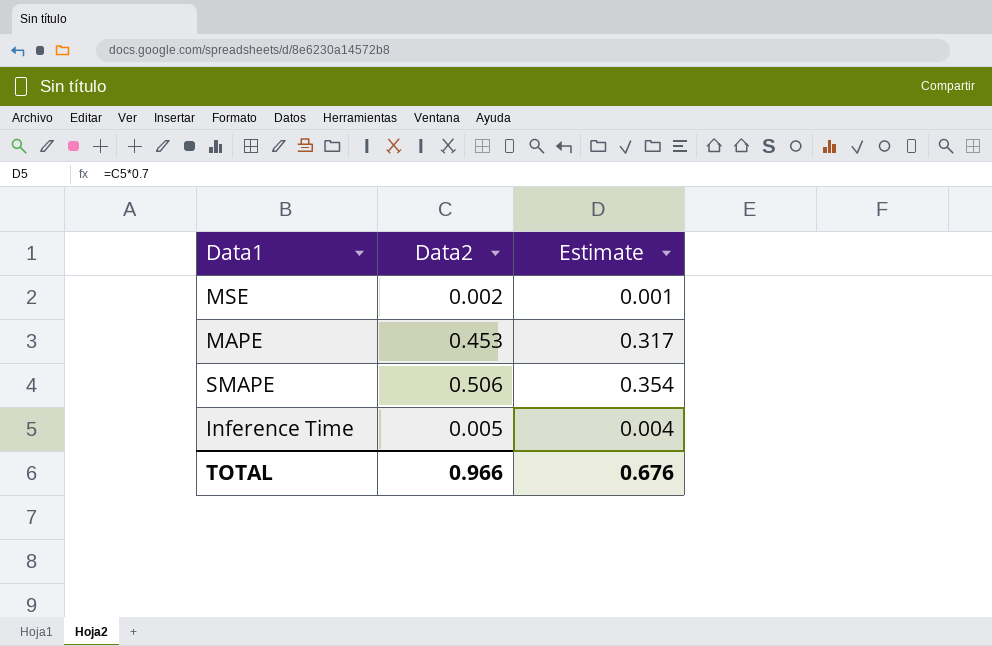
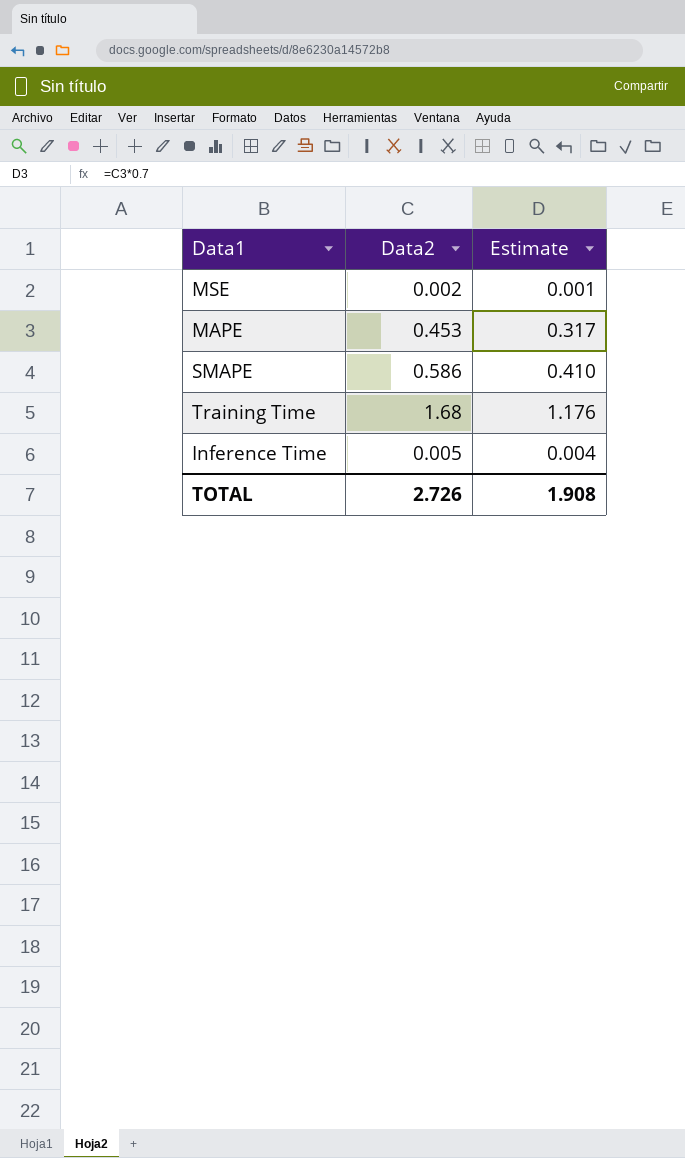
SMAPE | Data2: 0.506 -> 0.586
SMAPE | Estimate: 0.354 -> 0.410
row Training Time: none -> 1.68 | 1.176
TOTAL | Data2: 0.966 -> 2.726
TOTAL | Estimate: 0.676 -> 1.908

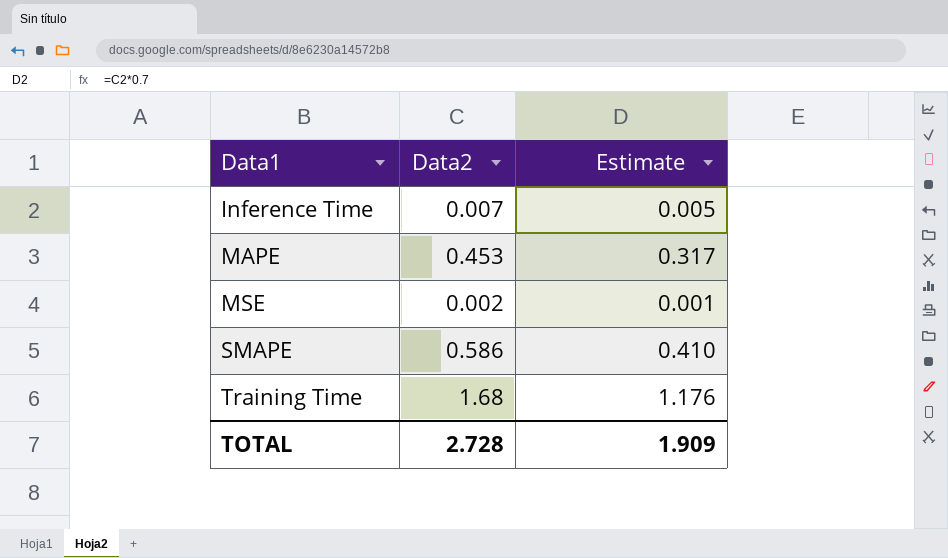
row order: none -> Data1 ascending
Inference Time | Data2: 0.005 -> 0.007
Inference Time | Estimate: 0.004 -> 0.005
TOTAL | Data2: 2.726 -> 2.728
TOTAL | Estimate: 1.908 -> 1.909

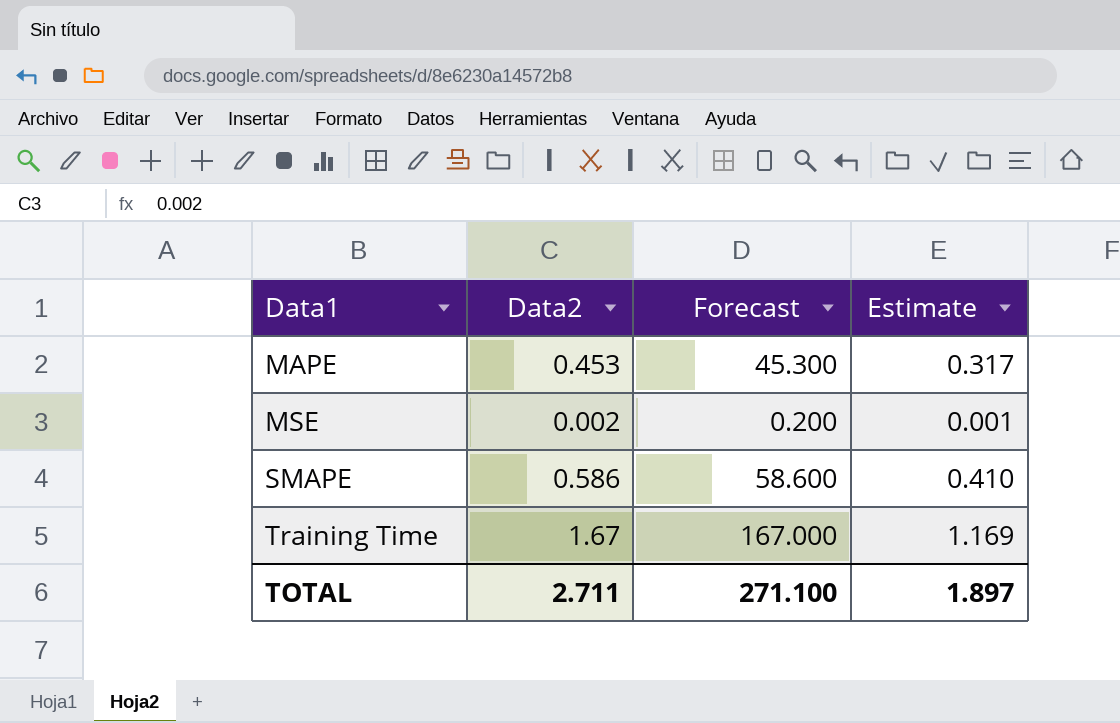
column Forecast | formula: none -> [Data2] * 100
row Inference Time: 0.007 | 0.005 -> none
Training Time | Data2: 1.68 -> 1.67
Training Time | Estimate: 1.176 -> 1.169
TOTAL | Data2: 2.728 -> 2.711
TOTAL | Estimate: 1.909 -> 1.897

